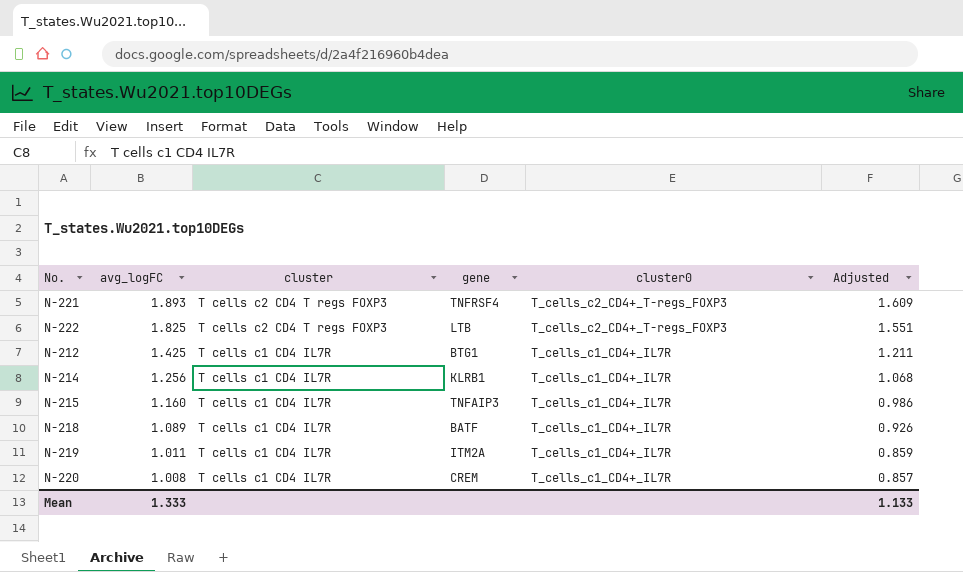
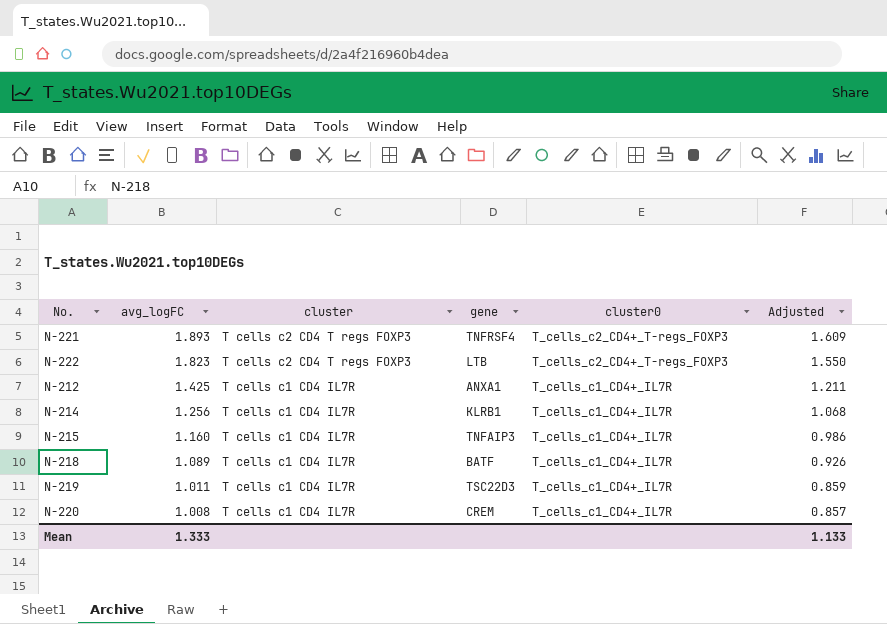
N-222 | avg_logFC: 1.825 -> 1.823
N-222 | Adjusted: 1.551 -> 1.550
N-212 | gene: BTG1 -> ANXA1
N-219 | gene: ITM2A -> TSC22D3

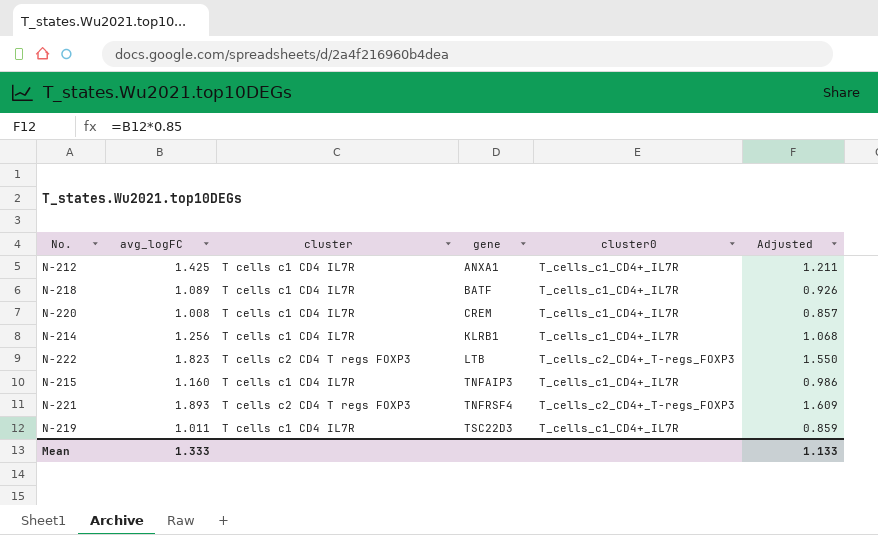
row order: avg_logFC descending -> gene ascending

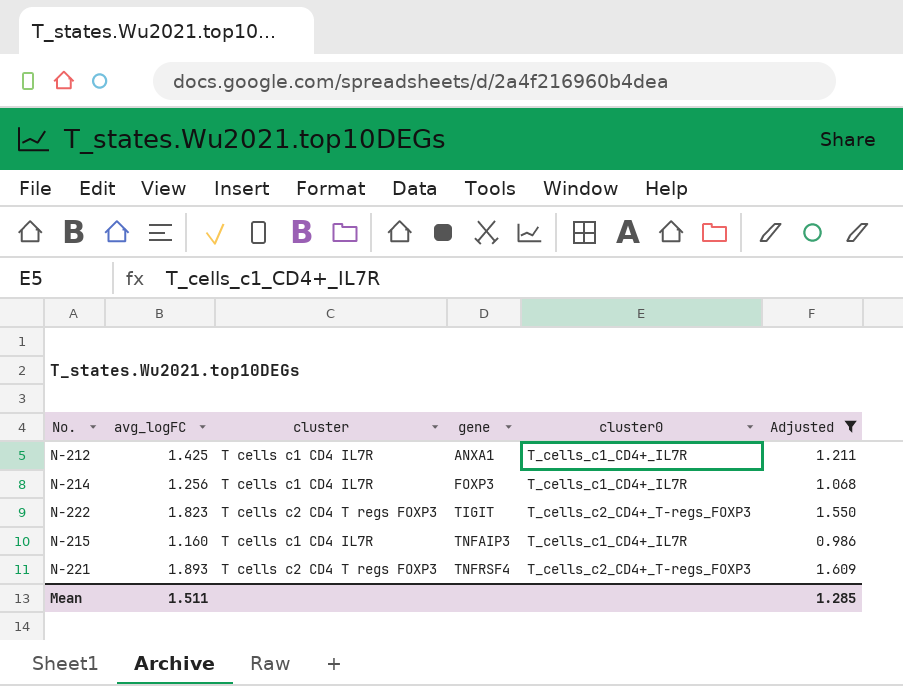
filter: none -> Adjusted >= 0.986
N-214 | gene: KLRB1 -> FOXP3
N-222 | gene: LTB -> TIGIT
Mean | avg_logFC: 1.333 -> 1.511
Mean | Adjusted: 1.133 -> 1.285

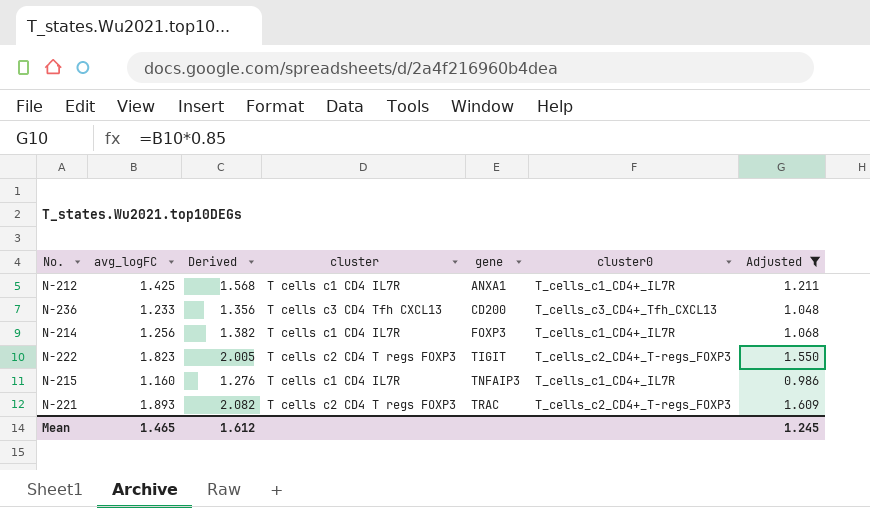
column Derived | formula: none -> [avg_logFC] * 1.1
row N-236: none -> 1.233 | 1.356 | T cells c3 CD4 Tfh CXCL13 | CD200 | T_cells_c3_CD4+_Tfh_CXCL13 | 1.048
N-221 | gene: TNFRSF4 -> TRAC
Mean | avg_logFC: 1.511 -> 1.465
Mean | Adjusted: 1.285 -> 1.245

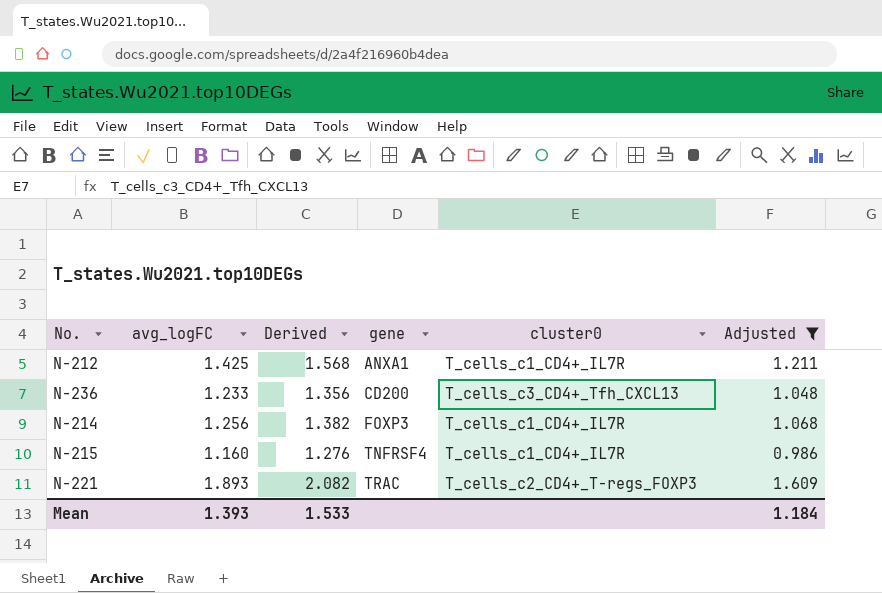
column cluster | position: 4 -> none
row N-222: 1.823 | 2.005 | T cells c2 CD4 T regs FOXP3 | TIGIT | T_cells_c2_CD4+_T-regs_FOXP3 | 1.550 -> none
N-215 | gene: TNFAIP3 -> TNFRSF4
Mean | avg_logFC: 1.465 -> 1.393
Mean | Derived: 1.612 -> 1.533
Mean | Adjusted: 1.245 -> 1.184

